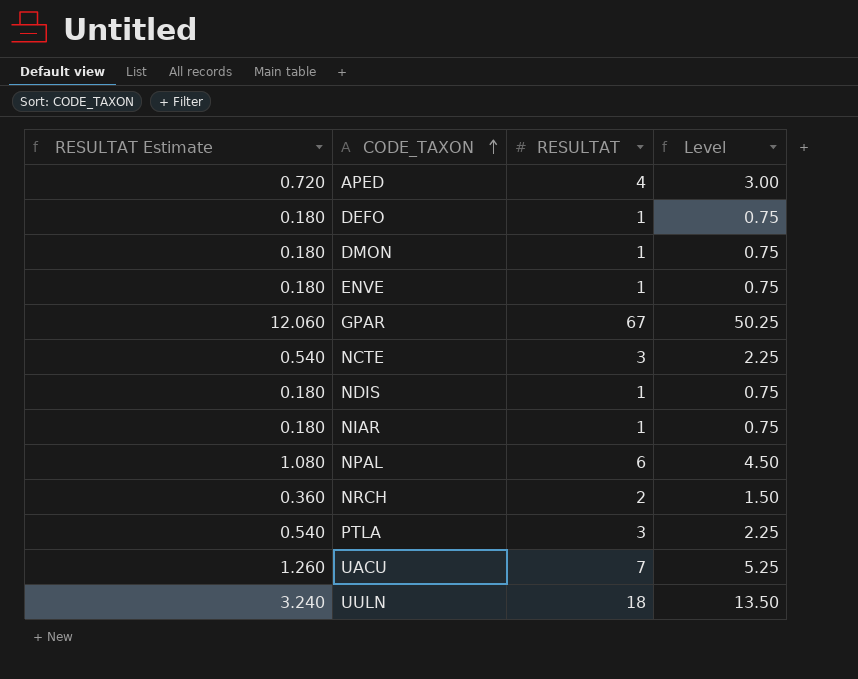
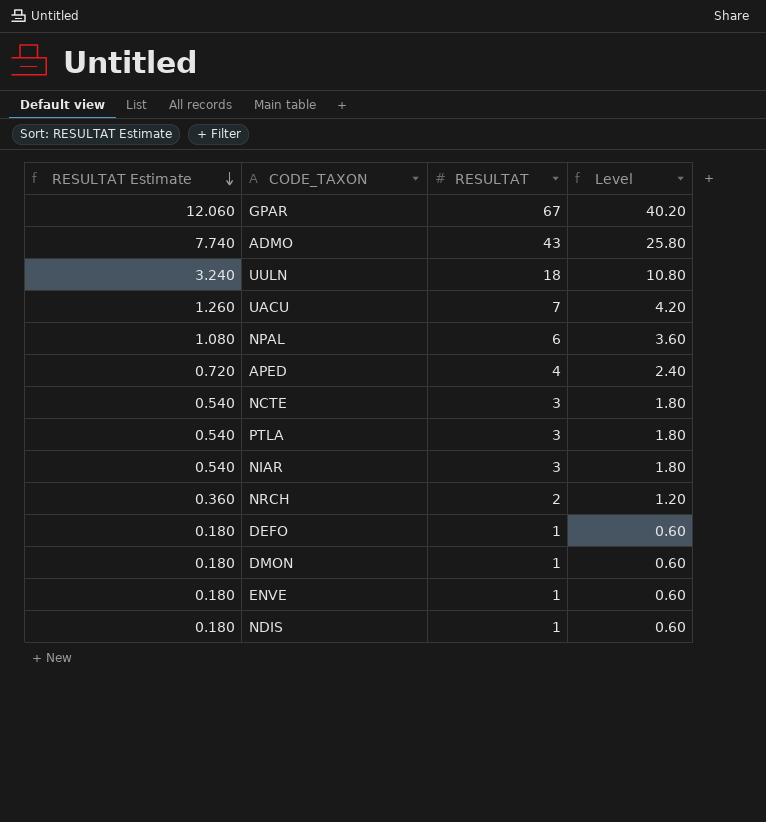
row order: CODE_TAXON ascending -> RESULTAT Estimate descending
column Level | formula: [RESULTAT] * 0.75 -> [RESULTAT] * 0.6
row ADMO: none -> 7.740 | 43 | 25.80
NIAR | RESULTAT Estimate: 0.180 -> 0.540
NIAR | RESULTAT: 1 -> 3

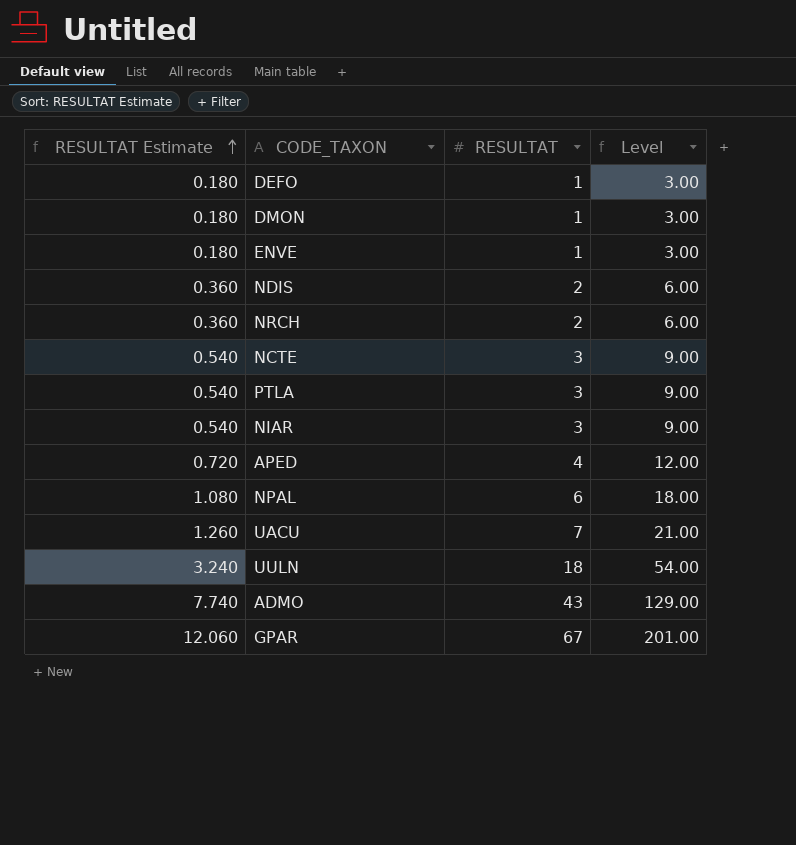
row order: RESULTAT Estimate descending -> RESULTAT Estimate ascending
column Level | formula: [RESULTAT] * 0.6 -> [RESULTAT] * 3
NDIS | RESULTAT Estimate: 0.180 -> 0.360
NDIS | RESULTAT: 1 -> 2

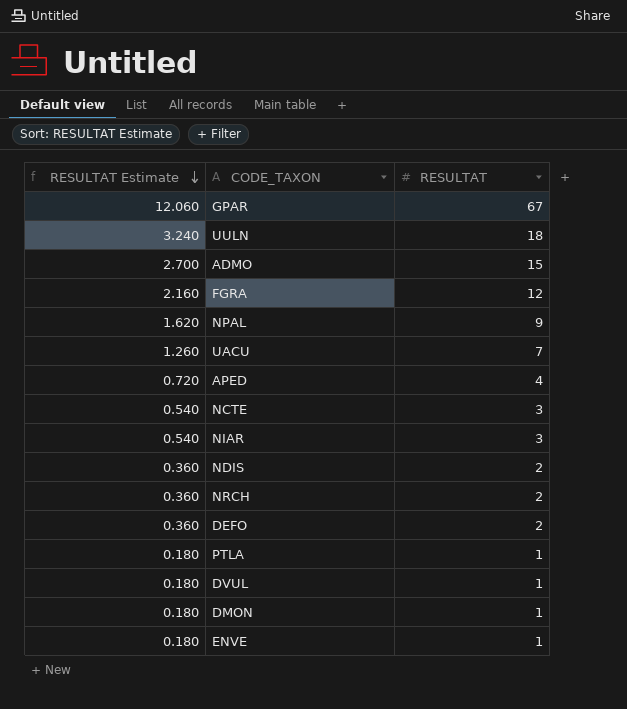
row order: RESULTAT Estimate ascending -> RESULTAT Estimate descending
column Level | formula: [RESULTAT] * 3 -> none
ADMO | RESULTAT Estimate: 7.740 -> 2.700
ADMO | RESULTAT: 43 -> 15
row FGRA: none -> 2.160 | 12
NPAL | RESULTAT Estimate: 1.080 -> 1.620
NPAL | RESULTAT: 6 -> 9
DEFO | RESULTAT Estimate: 0.180 -> 0.360
DEFO | RESULTAT: 1 -> 2
PTLA | RESULTAT Estimate: 0.540 -> 0.180
PTLA | RESULTAT: 3 -> 1
row DVUL: none -> 0.180 | 1

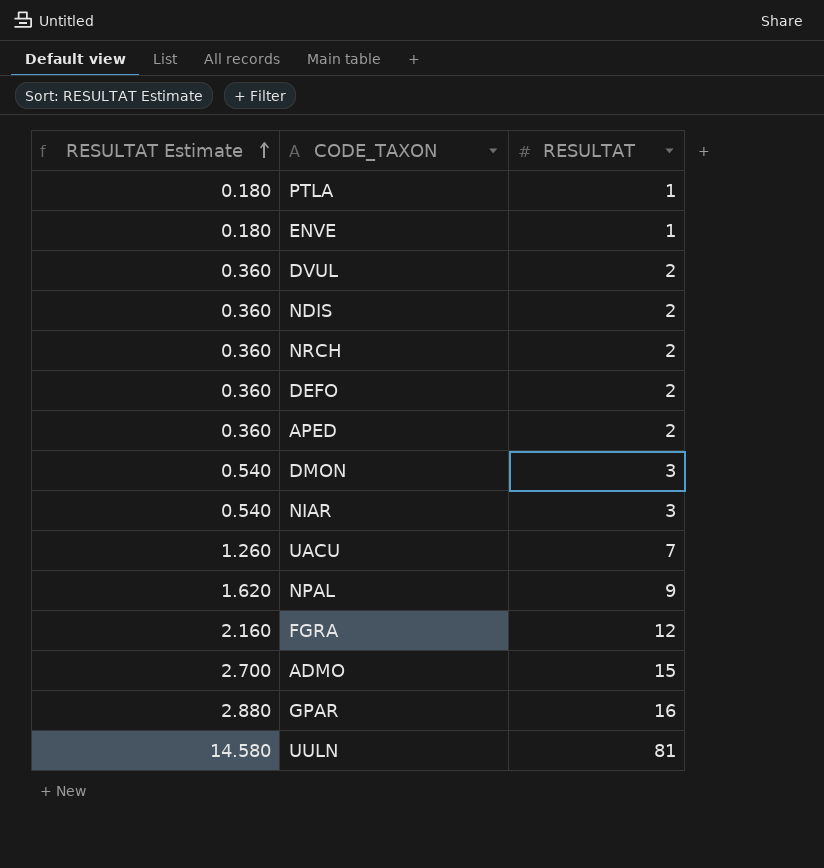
row order: RESULTAT Estimate descending -> RESULTAT Estimate ascending
row NCTE: 0.540 | 3 -> none
DVUL | RESULTAT Estimate: 0.180 -> 0.360
DVUL | RESULTAT: 1 -> 2
APED | RESULTAT Estimate: 0.720 -> 0.360
APED | RESULTAT: 4 -> 2
DMON | RESULTAT Estimate: 0.180 -> 0.540
DMON | RESULTAT: 1 -> 3
GPAR | RESULTAT Estimate: 12.060 -> 2.880
GPAR | RESULTAT: 67 -> 16
UULN | RESULTAT Estimate: 3.240 -> 14.580
UULN | RESULTAT: 18 -> 81

